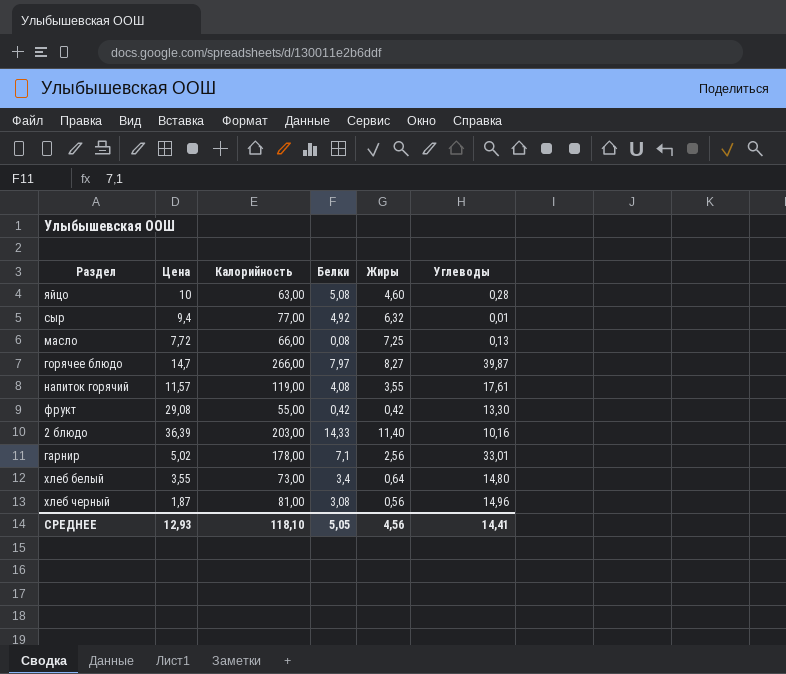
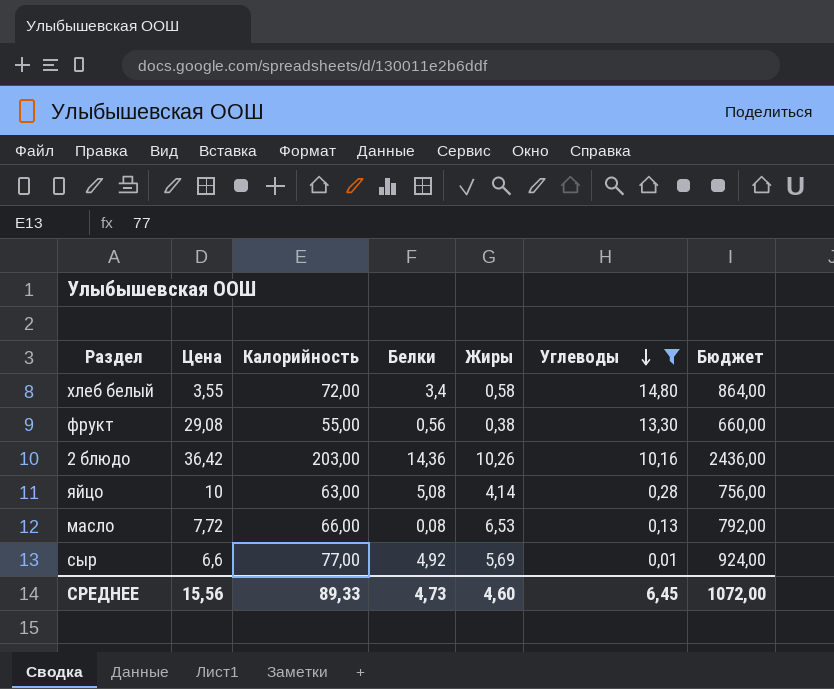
filter: none -> Углеводы <= 14,80
row order: none -> Углеводы descending
column Бюджет | formula: none -> [Калорийность] * 12
хлеб белый | Калорийность: 73,00 -> 72,00
хлеб белый | Жиры: 0,64 -> 0,58
фрукт | Белки: 0,42 -> 0,56
фрукт | Жиры: 0,42 -> 0,38
2 блюдо | Цена: 36,39 -> 36,42
2 блюдо | Белки: 14,33 -> 14,36
2 блюдо | Жиры: 11,40 -> 10,26
яйцо | Жиры: 4,60 -> 4,14
масло | Жиры: 7,25 -> 6,53
сыр | Цена: 9,4 -> 6,6
сыр | Жиры: 6,32 -> 5,69
СРЕДНЕЕ | Цена: 12,93 -> 15,56
СРЕДНЕЕ | Калорийность: 118,10 -> 89,33
СРЕДНЕЕ | Белки: 5,05 -> 4,73
СРЕДНЕЕ | Жиры: 4,56 -> 4,60
СРЕДНЕЕ | Углеводы: 14,41 -> 6,45

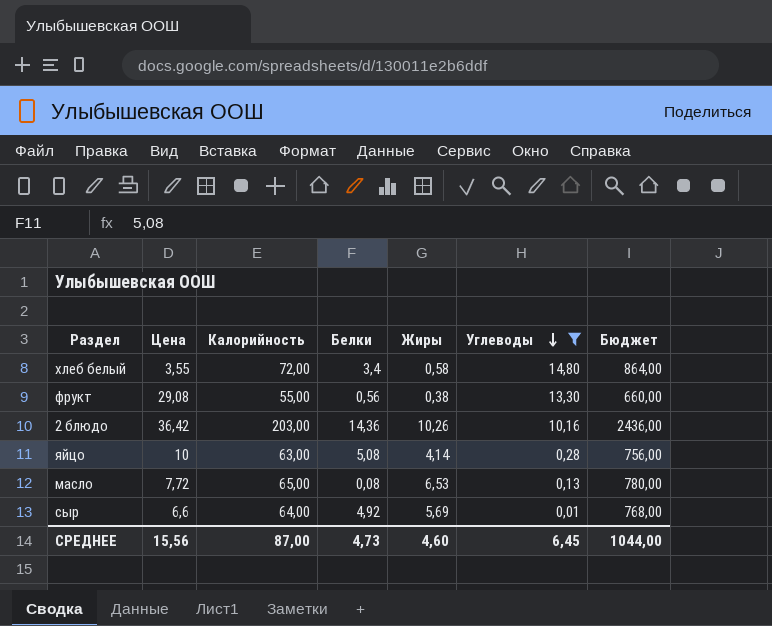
масло | Калорийность: 66,00 -> 65,00
масло | Бюджет: 792,00 -> 780,00
сыр | Калорийность: 77,00 -> 64,00
сыр | Бюджет: 924,00 -> 768,00
СРЕДНЕЕ | Калорийность: 89,33 -> 87,00
СРЕДНЕЕ | Бюджет: 1072,00 -> 1044,00

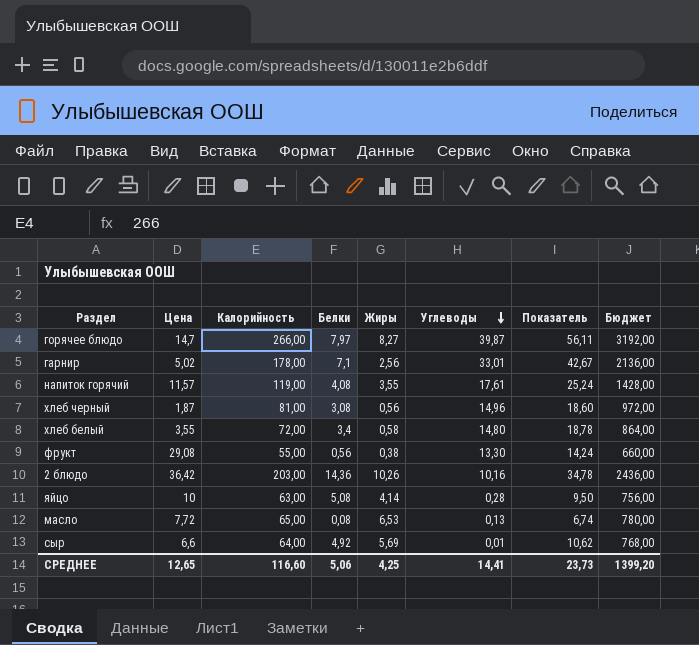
filter: Углеводы <= 14,80 -> none
column Показатель | formula: none -> [Белки] + [Жиры] + [Углеводы]
СРЕДНЕЕ | Цена: 15,56 -> 12,65
СРЕДНЕЕ | Калорийность: 87,00 -> 116,60
СРЕДНЕЕ | Белки: 4,73 -> 5,06
СРЕДНЕЕ | Жиры: 4,60 -> 4,25
СРЕДНЕЕ | Углеводы: 6,45 -> 14,41
СРЕДНЕЕ | Бюджет: 1044,00 -> 1399,20

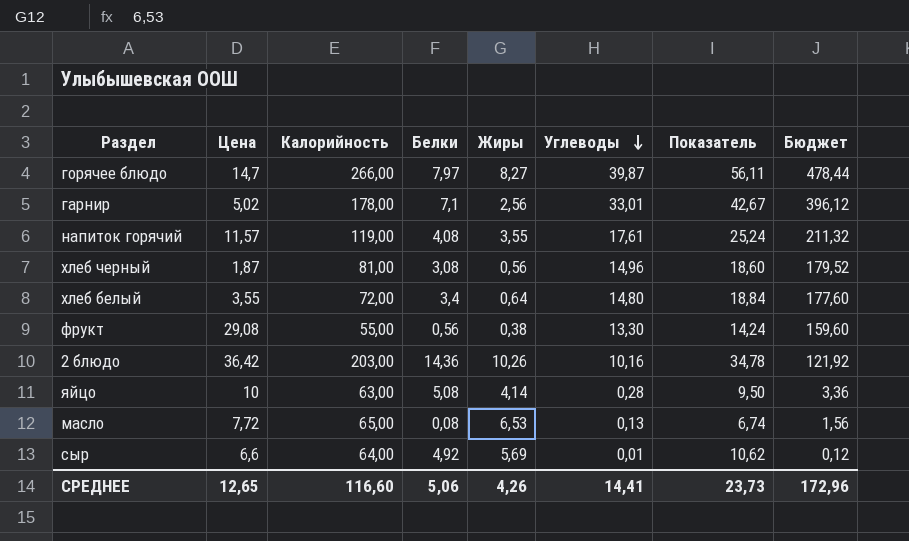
column Бюджет | formula: [Калорийность] * 12 -> [Углеводы] * 12
хлеб белый | Жиры: 0,58 -> 0,64
хлеб белый | Показатель: 18,78 -> 18,84
СРЕДНЕЕ | Жиры: 4,25 -> 4,26
СРЕДНЕЕ | Бюджет: 1399,20 -> 172,96

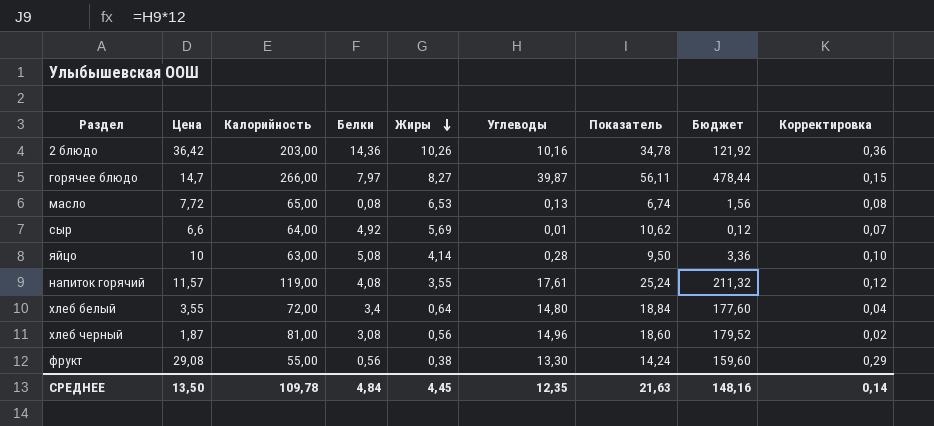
row order: Углеводы descending -> Жиры descending
column Корректировка | formula: none -> [Цена] * 0,01
row гарнир: 5,02 | 178,00 | 7,1 | 2,56 | 33,01 | 42,67 | 396,12 -> none
СРЕДНЕЕ | Цена: 12,65 -> 13,50
СРЕДНЕЕ | Калорийность: 116,60 -> 109,78
СРЕДНЕЕ | Белки: 5,06 -> 4,84
СРЕДНЕЕ | Жиры: 4,26 -> 4,45
СРЕДНЕЕ | Углеводы: 14,41 -> 12,35
СРЕДНЕЕ | Показатель: 23,73 -> 21,63
СРЕДНЕЕ | Бюджет: 172,96 -> 148,16

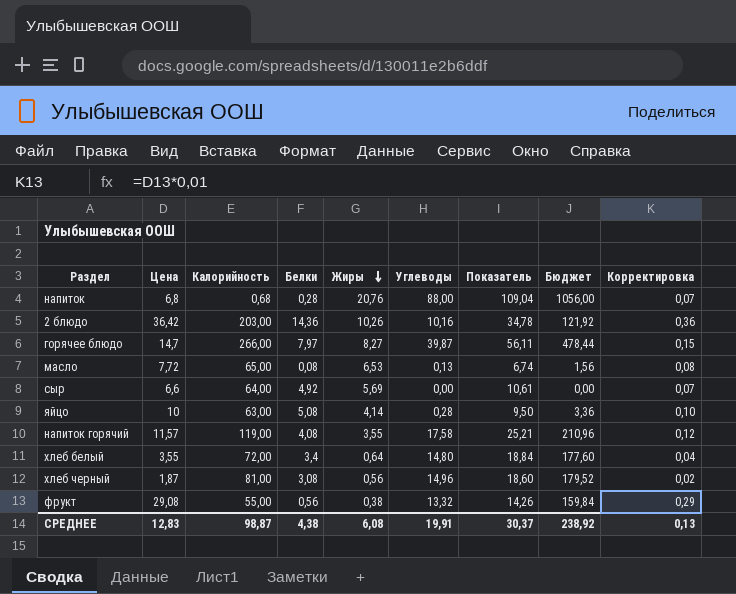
row напиток: none -> 6,8 | 0,68 | 0,28 | 20,76 | 88,00 | 109,04 | 1056,00 | 0,07
сыр | Углеводы: 0,01 -> 0,00
сыр | Показатель: 10,62 -> 10,61
сыр | Бюджет: 0,12 -> 0,00
напиток горячий | Углеводы: 17,61 -> 17,58
напиток горячий | Показатель: 25,24 -> 25,21
напиток горячий | Бюджет: 211,32 -> 210,96
фрукт | Углеводы: 13,30 -> 13,32
фрукт | Показатель: 14,24 -> 14,26
фрукт | Бюджет: 159,60 -> 159,84
СРЕДНЕЕ | Цена: 13,50 -> 12,83
СРЕДНЕЕ | Калорийность: 109,78 -> 98,87
СРЕДНЕЕ | Белки: 4,84 -> 4,38
СРЕДНЕЕ | Жиры: 4,45 -> 6,08
СРЕДНЕЕ | Углеводы: 12,35 -> 19,91
СРЕДНЕЕ | Показатель: 21,63 -> 30,37
СРЕДНЕЕ | Бюджет: 148,16 -> 238,92
СРЕДНЕЕ | Корректировка: 0,14 -> 0,13

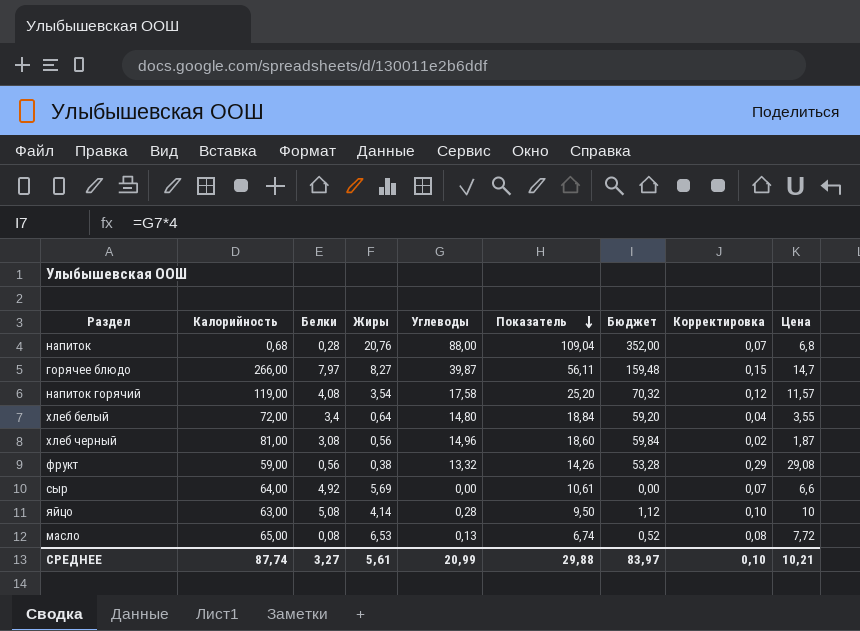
row order: Жиры descending -> Показатель descending
column Бюджет | formula: [Углеводы] * 12 -> [Углеводы] * 4
column Цена | position: 2 -> 9
row 2 блюдо: 36,42 | 203,00 | 14,36 | 10,26 | 10,16 | 34,78 | 121,92 | 0,36 -> none
напиток горячий | Жиры: 3,55 -> 3,54
напиток горячий | Показатель: 25,21 -> 25,20
фрукт | Калорийность: 55,00 -> 59,00
СРЕДНЕЕ | Калорийность: 98,87 -> 87,74
СРЕДНЕЕ | Белки: 4,38 -> 3,27
СРЕДНЕЕ | Жиры: 6,08 -> 5,61
СРЕДНЕЕ | Углеводы: 19,91 -> 20,99
СРЕДНЕЕ | Показатель: 30,37 -> 29,88
СРЕДНЕЕ | Бюджет: 238,92 -> 83,97
СРЕДНЕЕ | Корректировка: 0,13 -> 0,10
СРЕДНЕЕ | Цена: 12,83 -> 10,21

